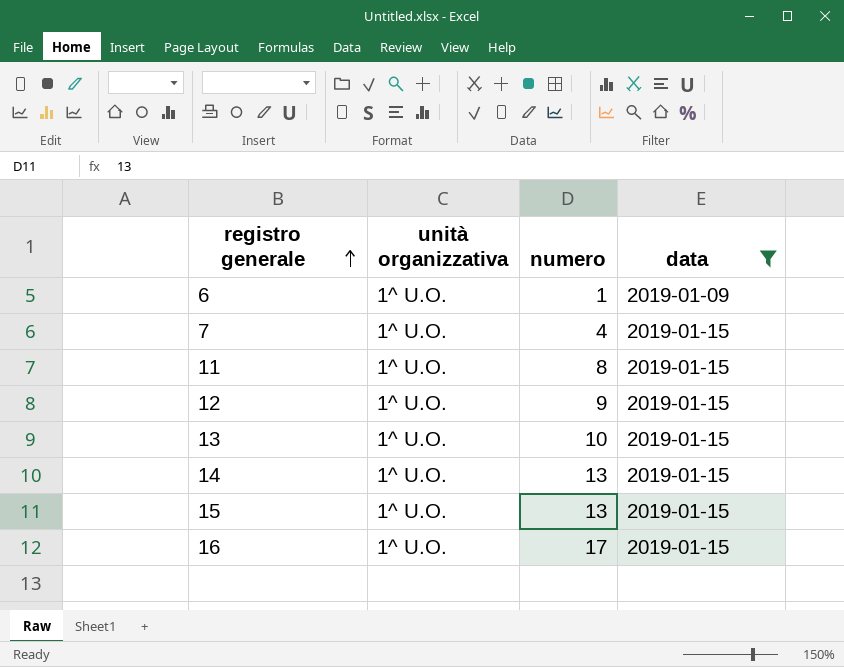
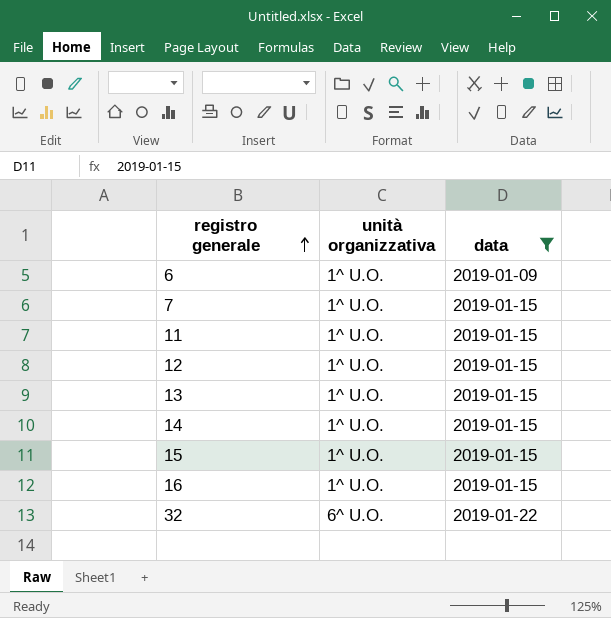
column numero | position: 3 -> none
row 32: none -> 6^ U.O. | 2019-01-22

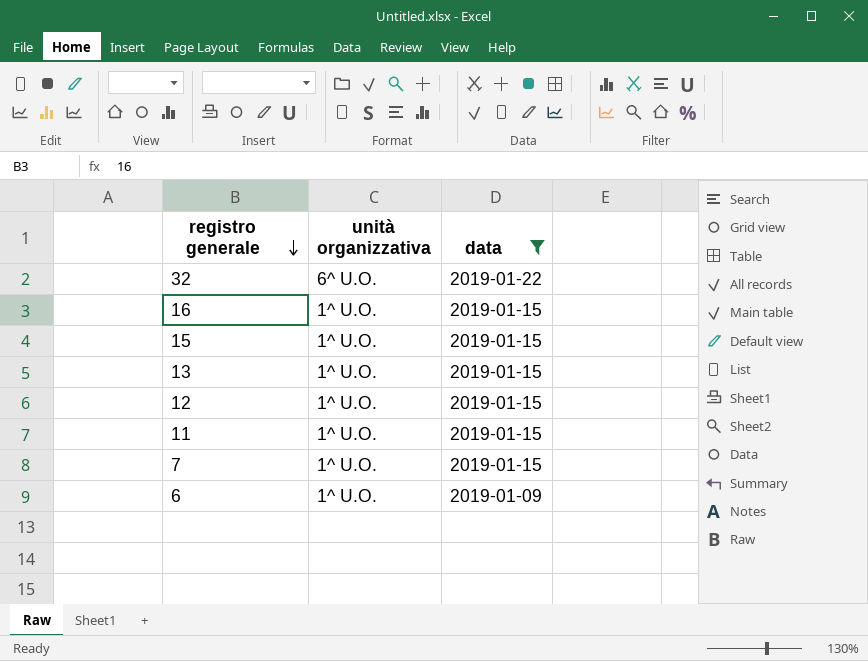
row order: registro generale ascending -> registro generale descending
row 14: 1^ U.O. | 2019-01-15 -> none

